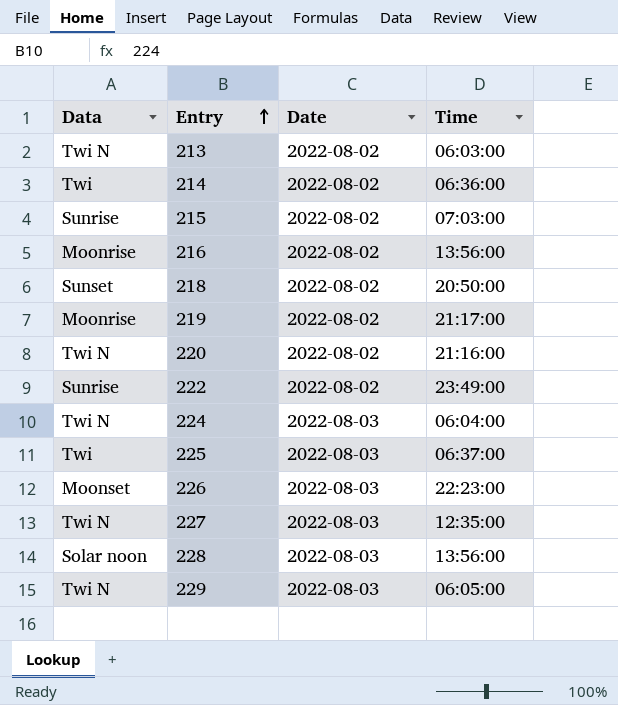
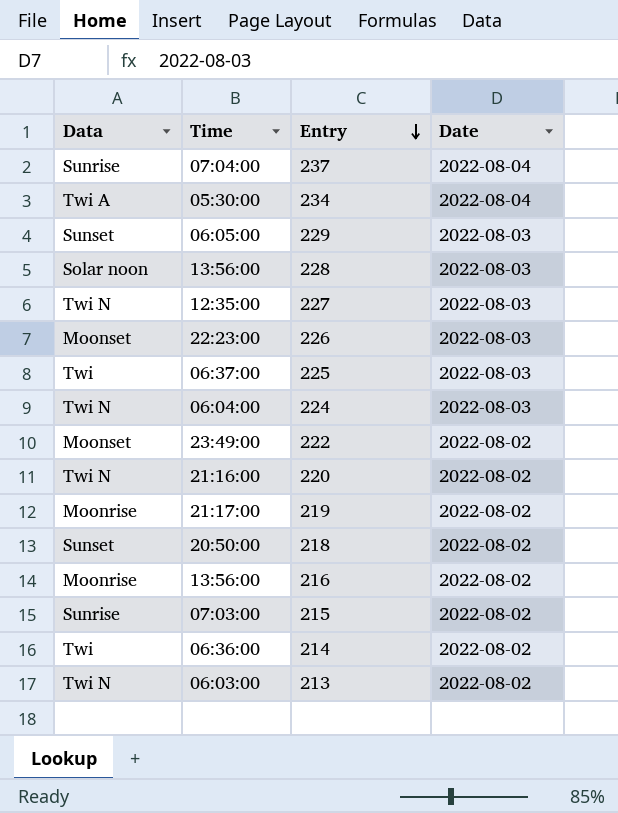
row order: Entry ascending -> Entry descending
column Time | position: 4 -> 2
row 237: none -> Sunrise | 07:04:00 | 2022-08-04
row 234: none -> Twi A | 05:30:00 | 2022-08-04
229 | Data: Twi N -> Sunset
222 | Data: Sunrise -> Moonset

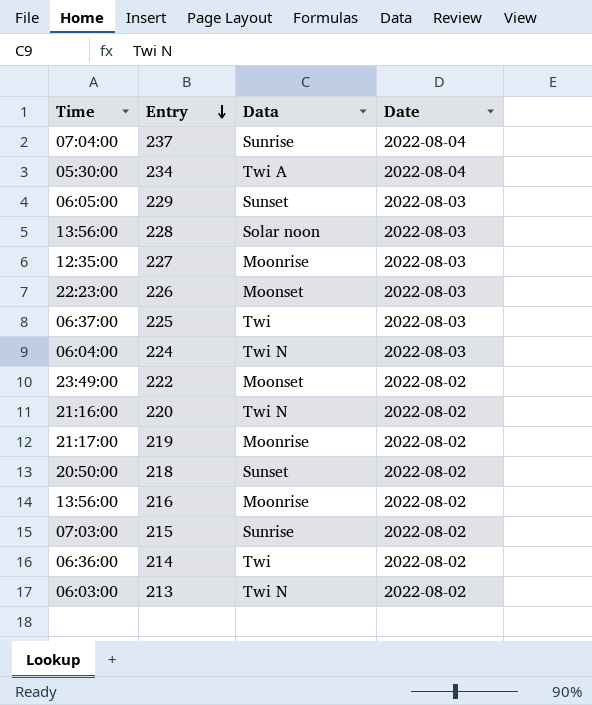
column Data | position: 1 -> 3
227 | Data: Twi N -> Moonrise

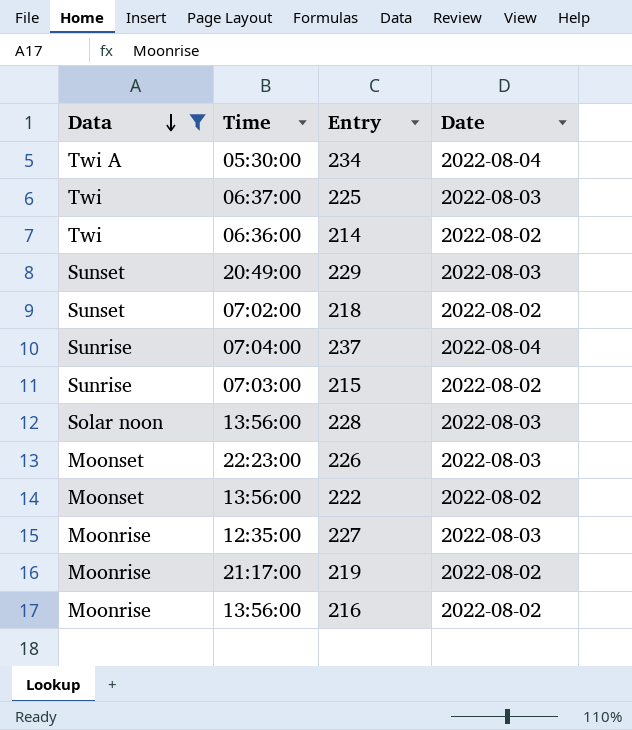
filter: none -> Data != Twi N
row order: Entry descending -> Data descending
column Data | position: 3 -> 1
229 | Time: 06:05:00 -> 20:49:00
218 | Time: 20:50:00 -> 07:02:00
222 | Time: 23:49:00 -> 13:56:00

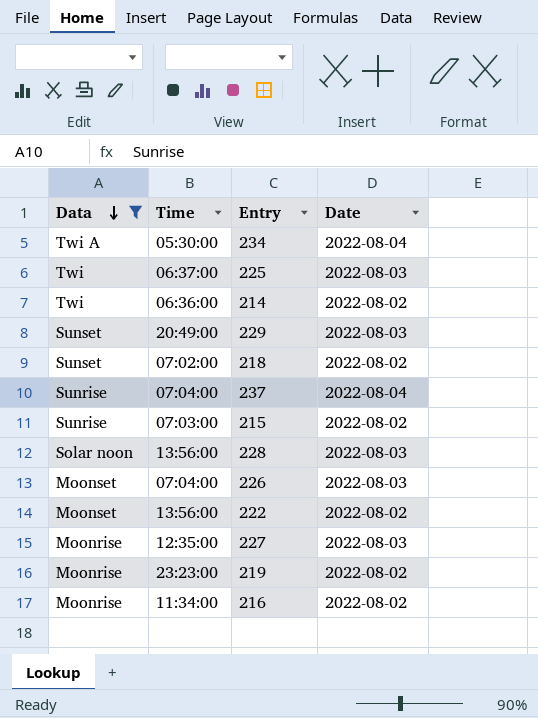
226 | Time: 22:23:00 -> 07:04:00
219 | Time: 21:17:00 -> 23:23:00
216 | Time: 13:56:00 -> 11:34:00

